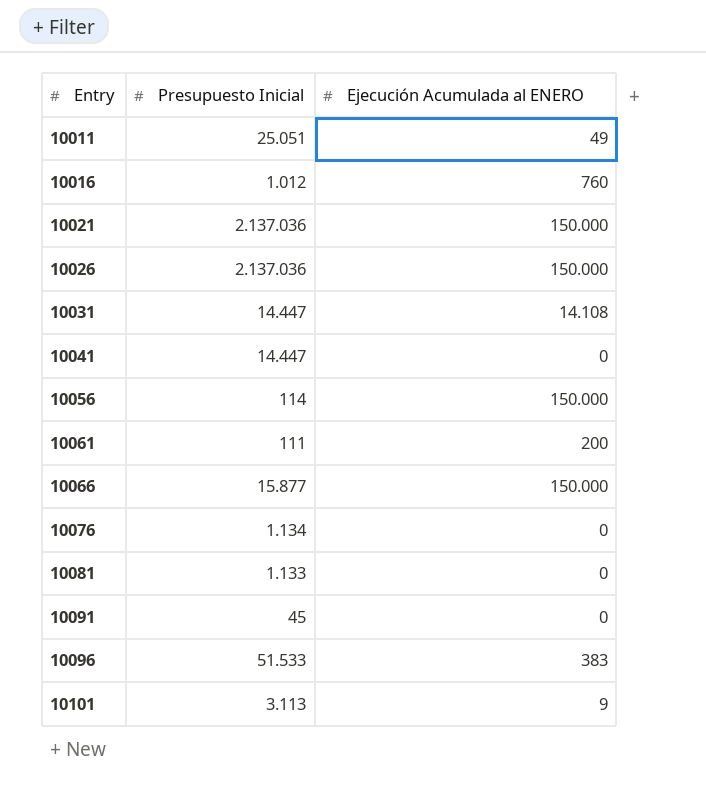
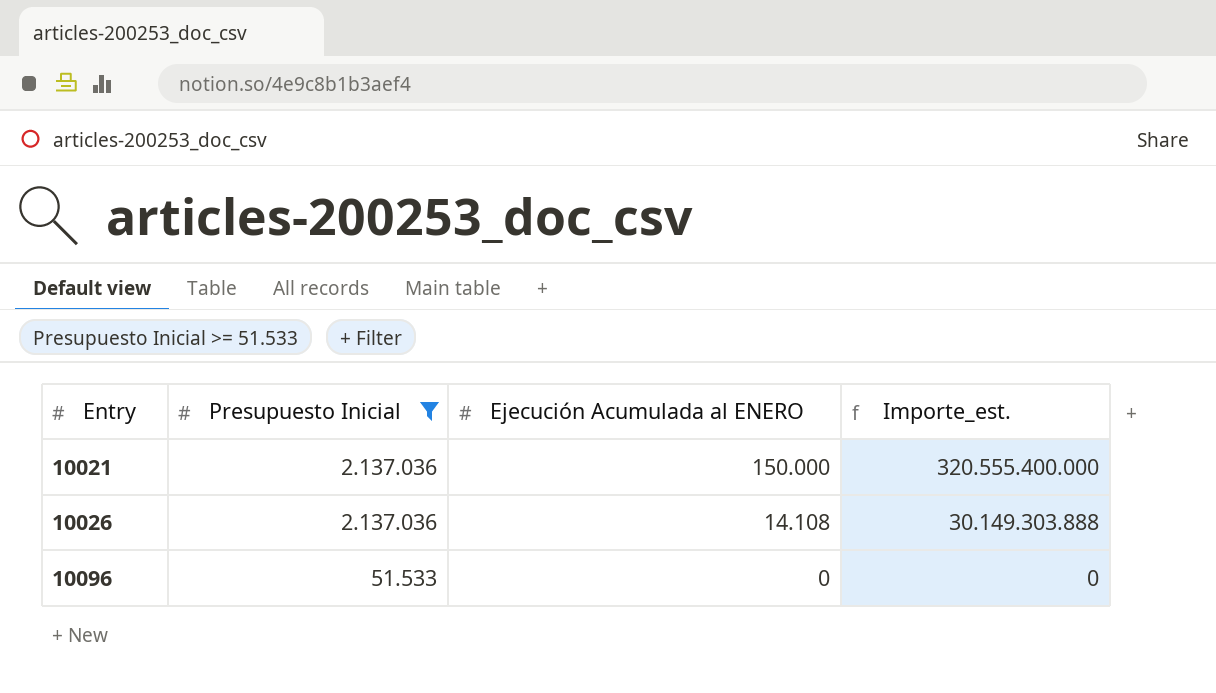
filter: none -> Presupuesto Inicial >= 51.533
column Importe_est. | formula: none -> [Presupuesto Inicial] * [Ejecución Acumulada al ENERO]
10026 | Ejecución Acumulada al ENERO: 150.000 -> 14.108
10096 | Ejecución Acumulada al ENERO: 383 -> 0

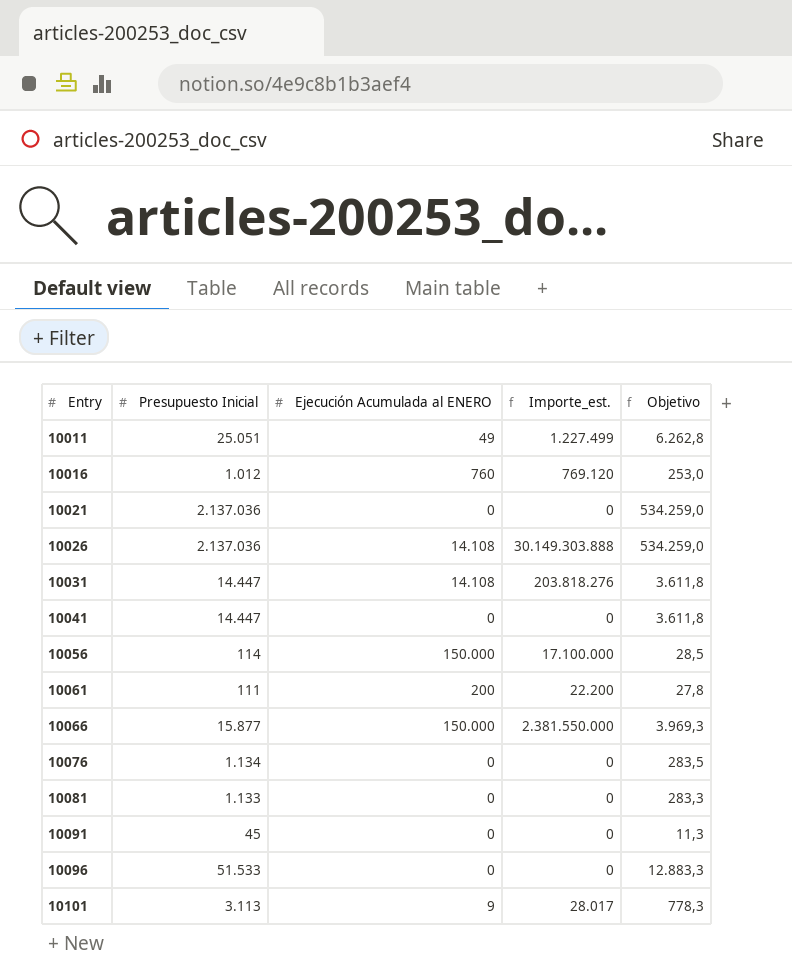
filter: Presupuesto Inicial >= 51.533 -> none
column Objetivo | formula: none -> [Presupuesto Inicial] * 0,25
10021 | Ejecución Acumulada al ENERO: 150.000 -> 0
10021 | Importe_est.: 320.555.400.000 -> 0

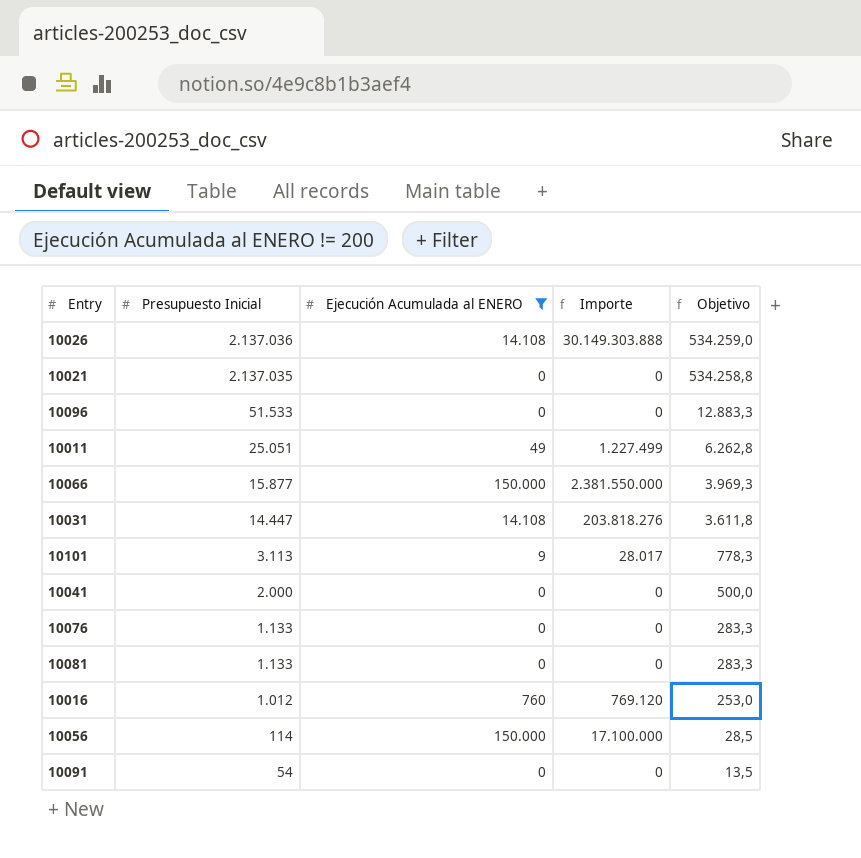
filter: none -> Ejecución Acumulada al ENERO != 200
row order: Entry ascending -> Presupuesto Inicial descending
column name: Importe_est. -> Importe
10021 | Presupuesto Inicial: 2.137.036 -> 2.137.035
10021 | Objetivo: 534.259,0 -> 534.258,8
10041 | Presupuesto Inicial: 14.447 -> 2.000
10041 | Objetivo: 3.611,8 -> 500,0
10076 | Presupuesto Inicial: 1.134 -> 1.133
10076 | Objetivo: 283,5 -> 283,3
10091 | Presupuesto Inicial: 45 -> 54
10091 | Objetivo: 11,3 -> 13,5

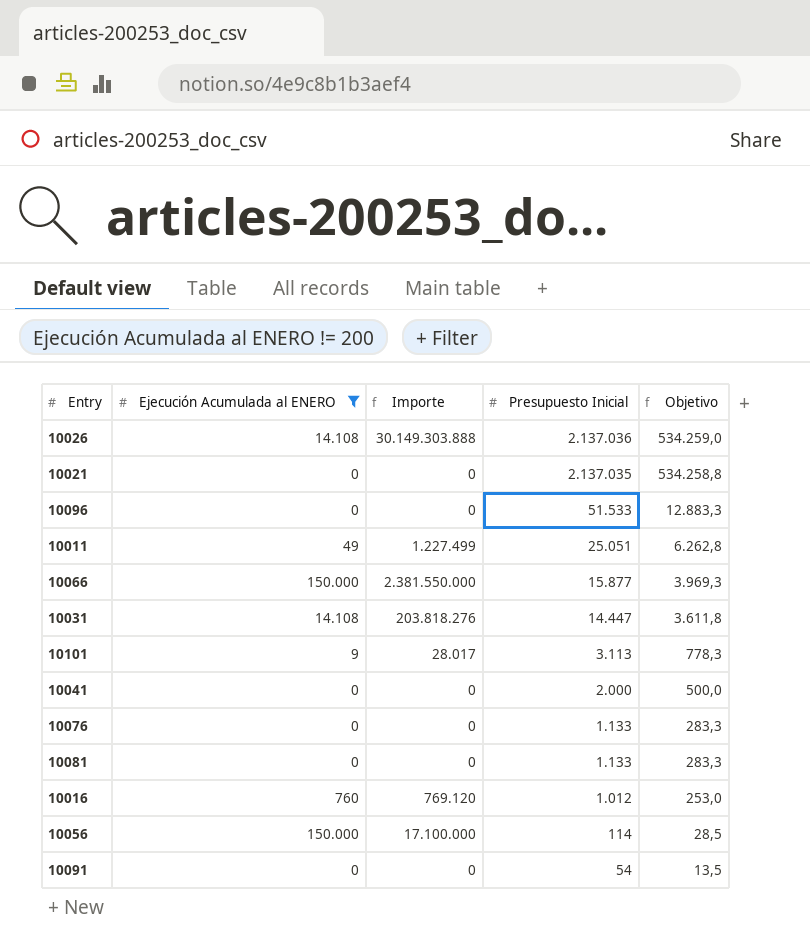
column Presupuesto Inicial | position: 2 -> 4

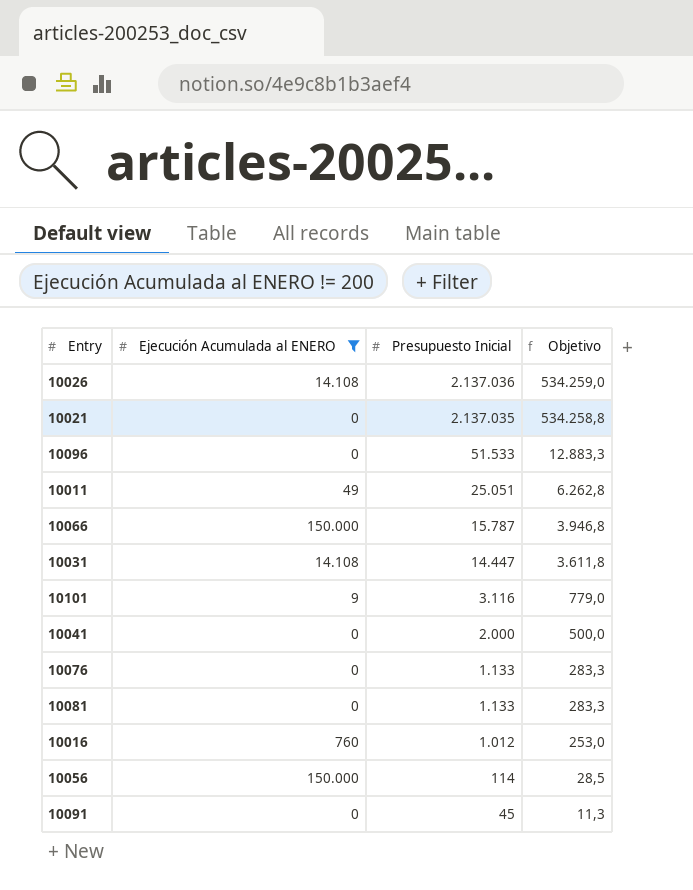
column Importe | formula: [Ejecución Acumulada al ENERO] * [Presupuesto Inicial] -> none
10066 | Presupuesto Inicial: 15.877 -> 15.787
10066 | Objetivo: 3.969,3 -> 3.946,8
10101 | Presupuesto Inicial: 3.113 -> 3.116
10101 | Objetivo: 778,3 -> 779,0
10091 | Presupuesto Inicial: 54 -> 45
10091 | Objetivo: 13,5 -> 11,3

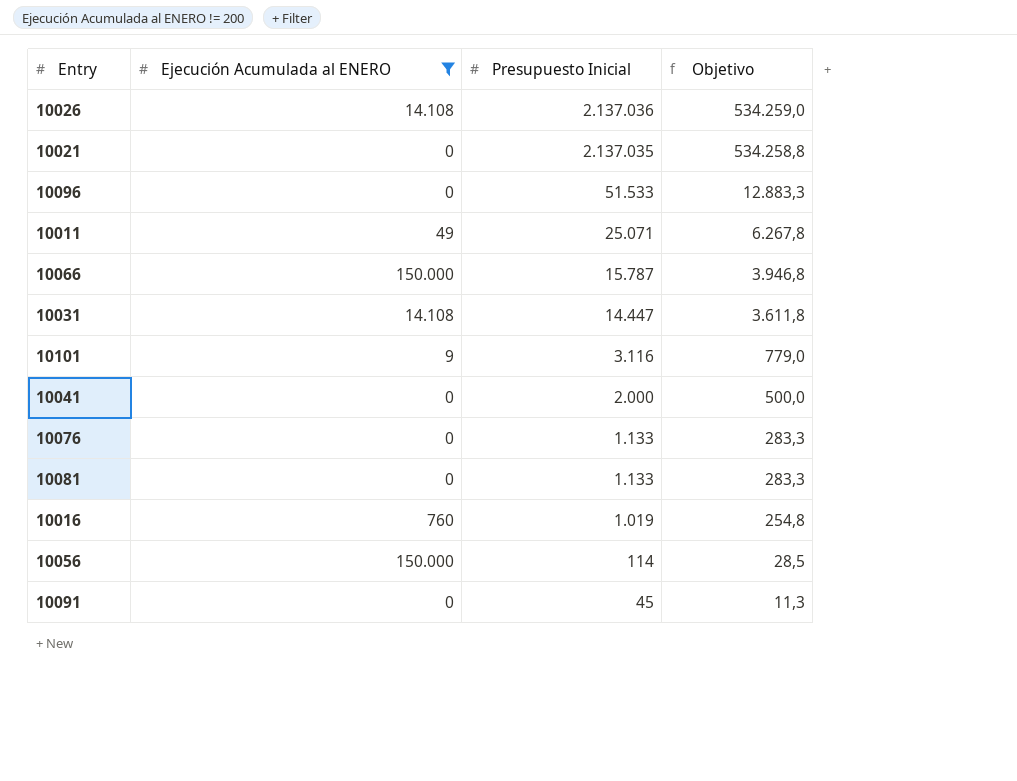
10011 | Presupuesto Inicial: 25.051 -> 25.071
10011 | Objetivo: 6.262,8 -> 6.267,8
10016 | Presupuesto Inicial: 1.012 -> 1.019
10016 | Objetivo: 253,0 -> 254,8

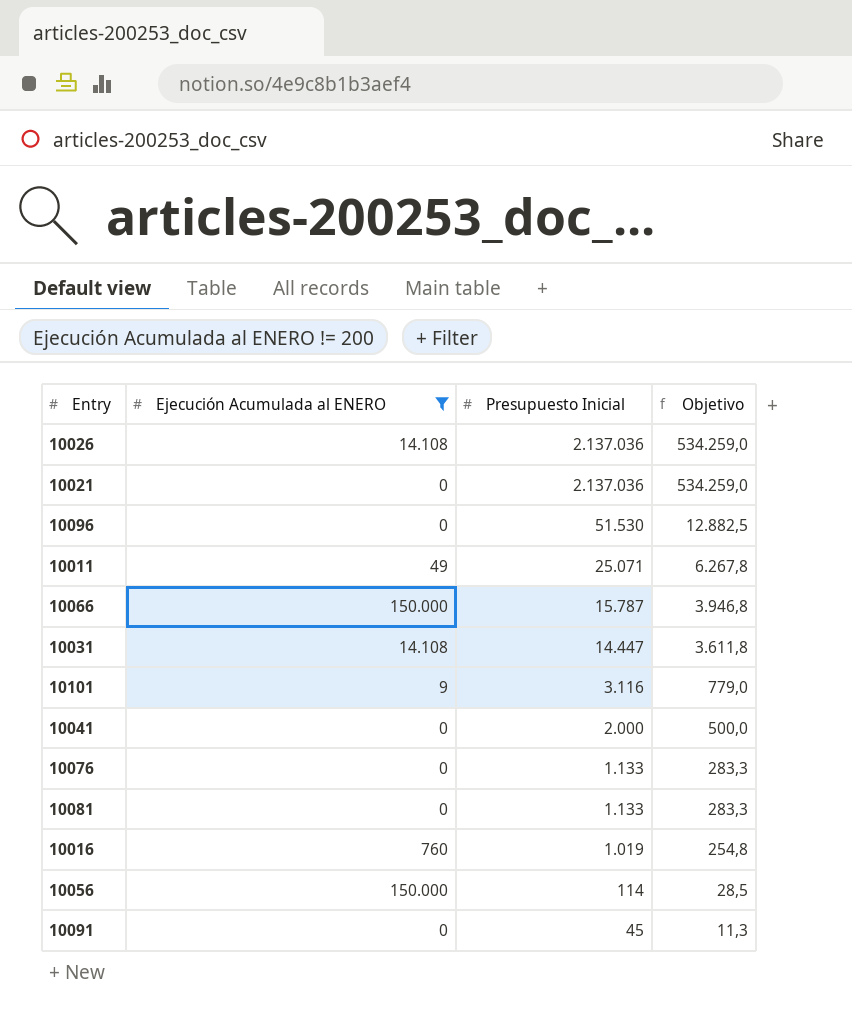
10021 | Presupuesto Inicial: 2.137.035 -> 2.137.036
10021 | Objetivo: 534.258,8 -> 534.259,0
10096 | Presupuesto Inicial: 51.533 -> 51.530
10096 | Objetivo: 12.883,3 -> 12.882,5

